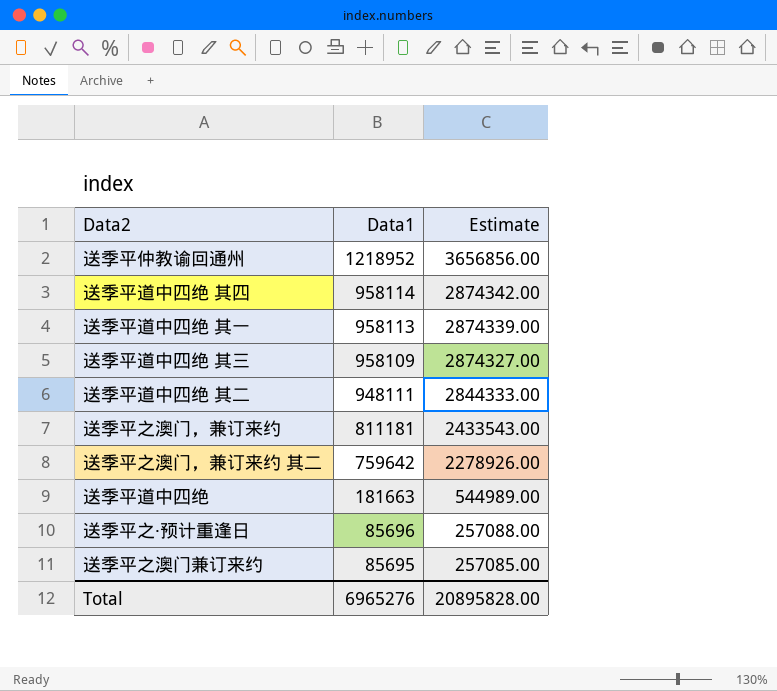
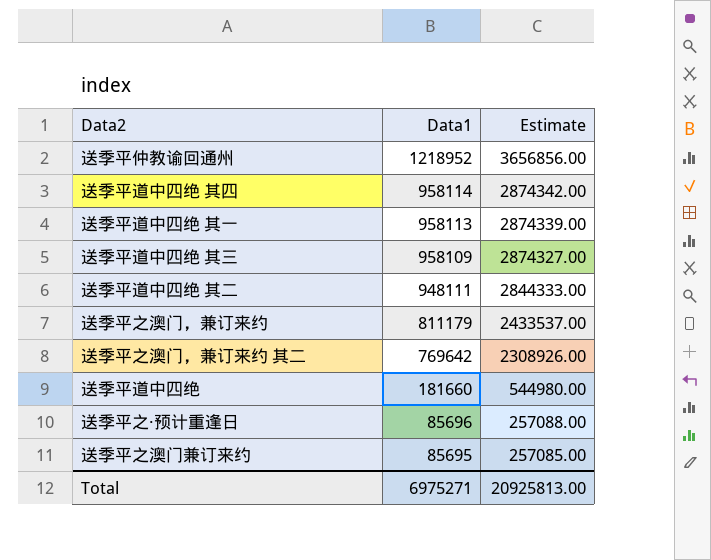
送季平之澳门，兼订来约 | Data1: 811181 -> 811179
送季平之澳门，兼订来约 | Estimate: 2433543.00 -> 2433537.00
送季平之澳门，兼订来约 其二 | Data1: 759642 -> 769642
送季平之澳门，兼订来约 其二 | Estimate: 2278926.00 -> 2308926.00
送季平道中四绝 | Data1: 181663 -> 181660
送季平道中四绝 | Estimate: 544989.00 -> 544980.00
Total | Data1: 6965276 -> 6975271
Total | Estimate: 20895828.00 -> 20925813.00

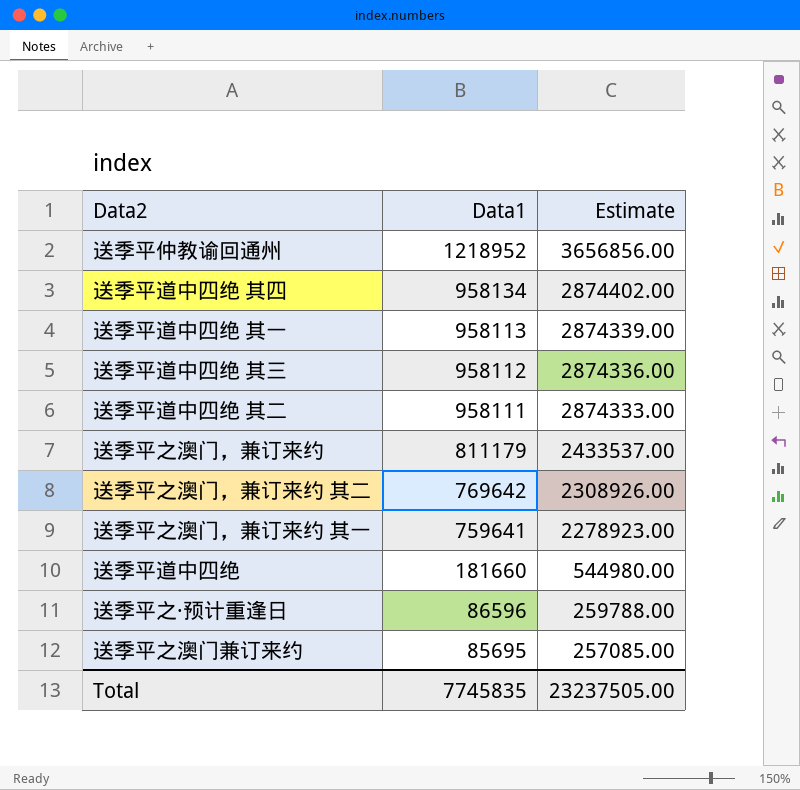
送季平道中四绝 其四 | Data1: 958114 -> 958134
送季平道中四绝 其四 | Estimate: 2874342.00 -> 2874402.00
送季平道中四绝 其三 | Data1: 958109 -> 958112
送季平道中四绝 其三 | Estimate: 2874327.00 -> 2874336.00
送季平道中四绝 其二 | Data1: 948111 -> 958111
送季平道中四绝 其二 | Estimate: 2844333.00 -> 2874333.00
row 送季平之澳门，兼订来约 其一: none -> 759641 | 2278923.00
送季平之·预计重逢日 | Data1: 85696 -> 86596
送季平之·预计重逢日 | Estimate: 257088.00 -> 259788.00
Total | Data1: 6975271 -> 7745835
Total | Estimate: 20925813.00 -> 23237505.00

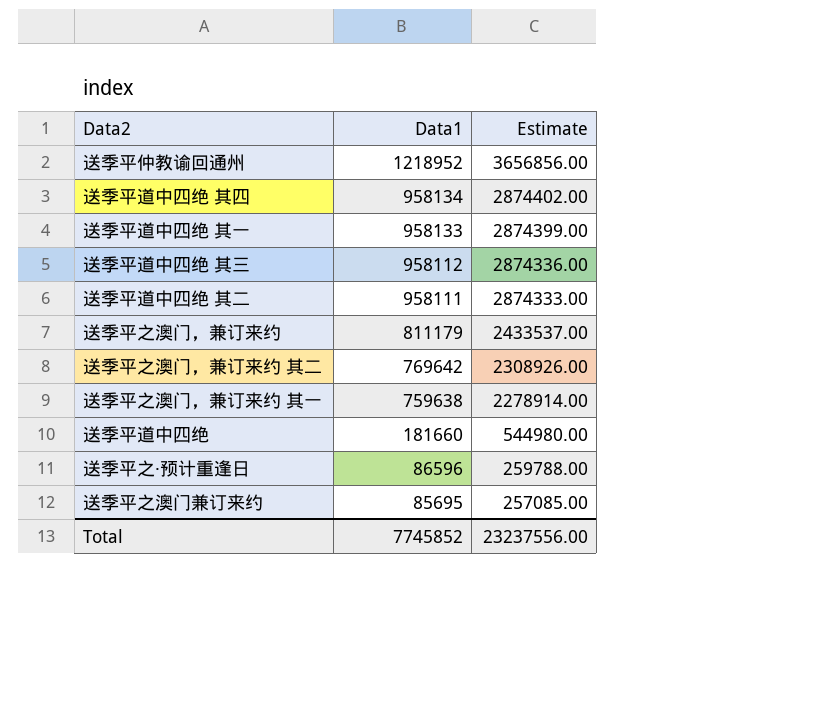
送季平道中四绝 其一 | Data1: 958113 -> 958133
送季平道中四绝 其一 | Estimate: 2874339.00 -> 2874399.00
送季平之澳门，兼订来约 其一 | Data1: 759641 -> 759638
送季平之澳门，兼订来约 其一 | Estimate: 2278923.00 -> 2278914.00
Total | Data1: 7745835 -> 7745852
Total | Estimate: 23237505.00 -> 23237556.00

